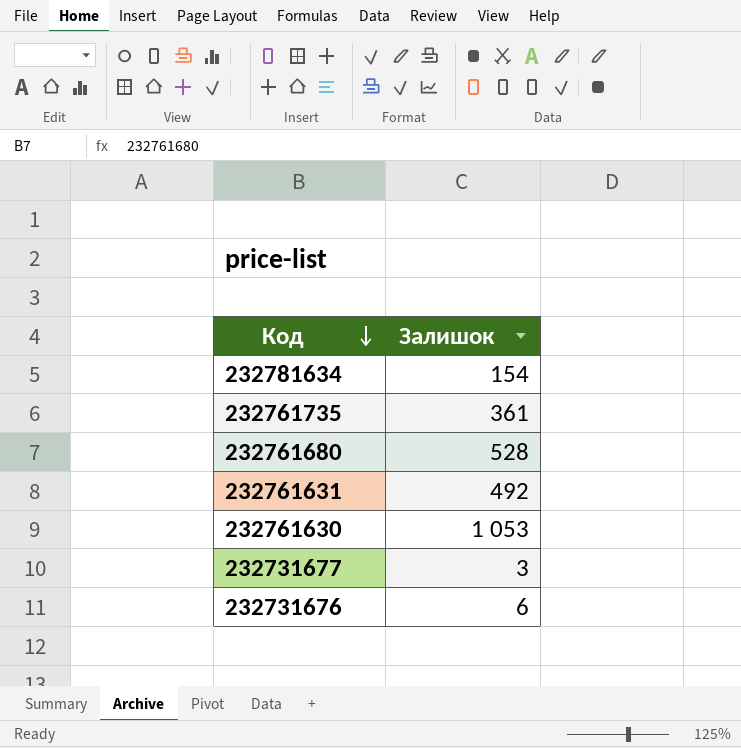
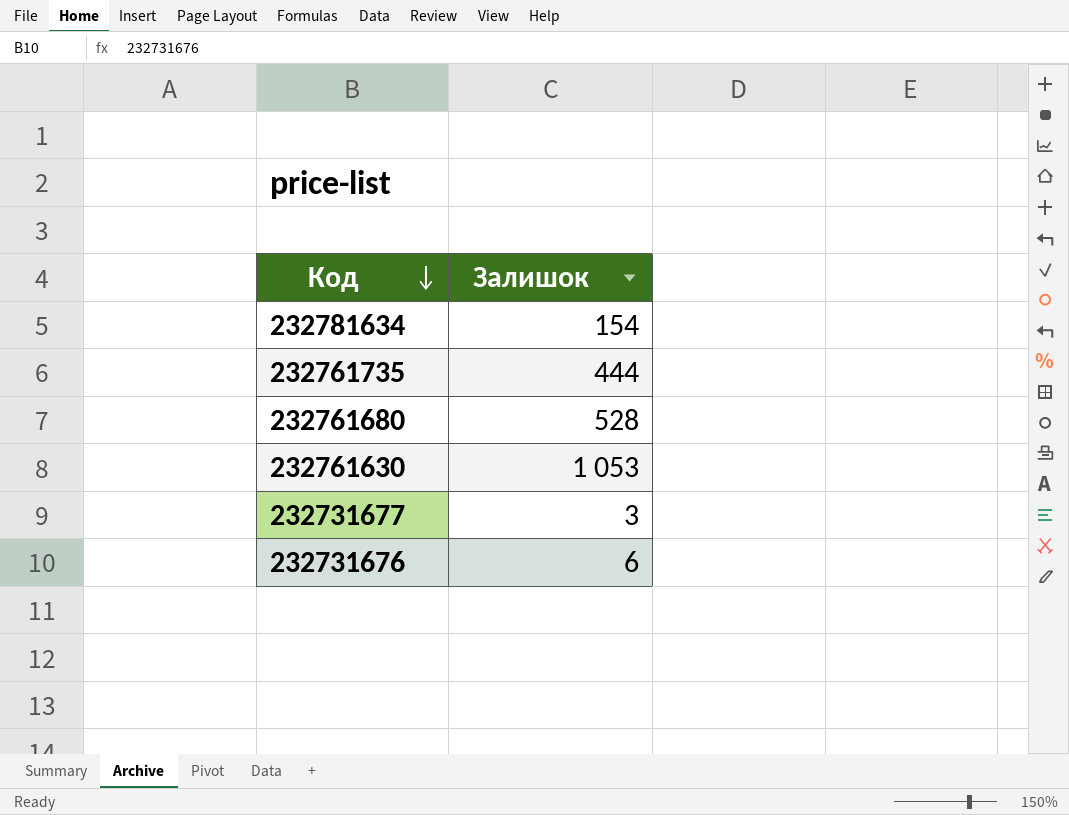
row 232761631: 492 -> none
232761735 | Залишок: 361 -> 444

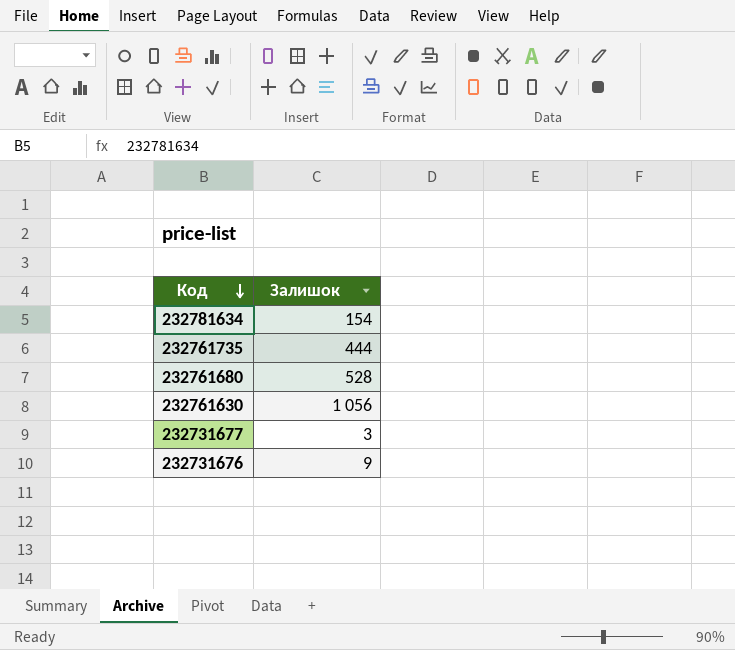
232761630 | Залишок: 1 053 -> 1 056
232731676 | Залишок: 6 -> 9

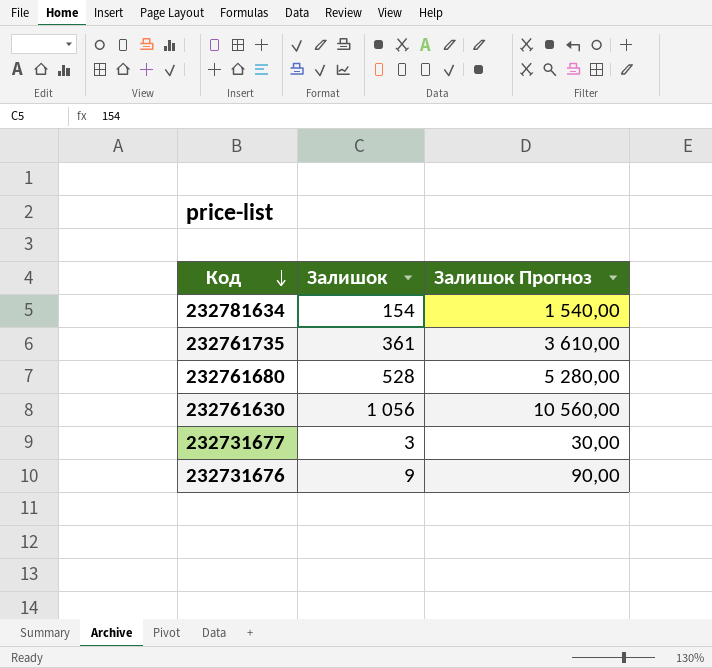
column Залишок Прогноз | formula: none -> [Залишок] * 10
232761735 | Залишок: 444 -> 361

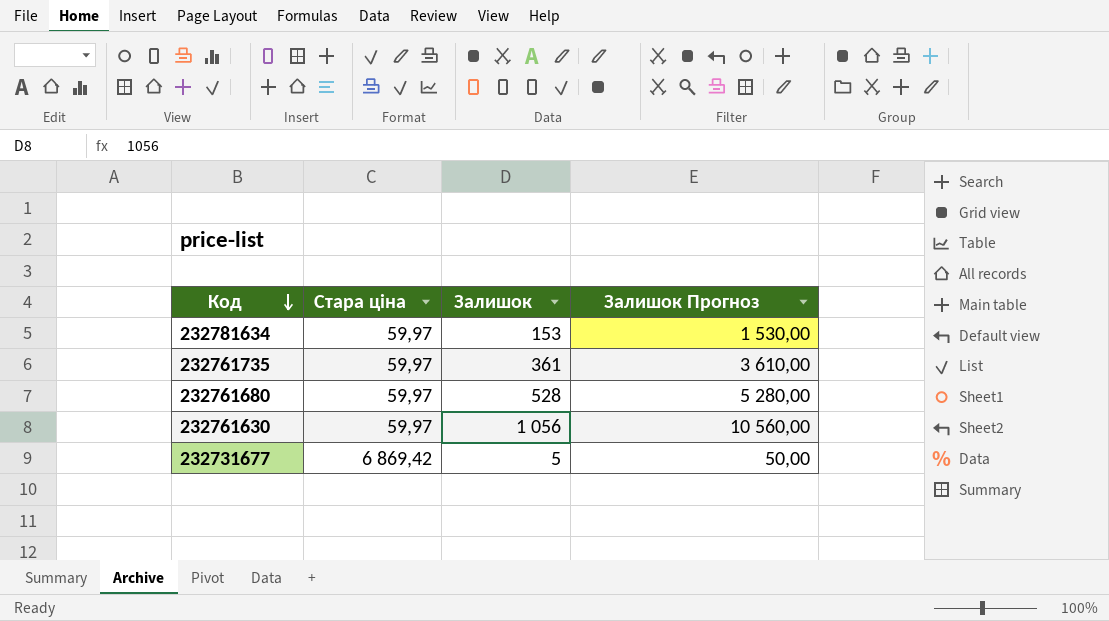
column Стара ціна | position: none -> 2
row 232731676: 9 | 90,00 -> none
232781634 | Залишок: 154 -> 153
232781634 | Залишок Прогноз: 1 540,00 -> 1 530,00
232731677 | Залишок: 3 -> 5
232731677 | Залишок Прогноз: 30,00 -> 50,00

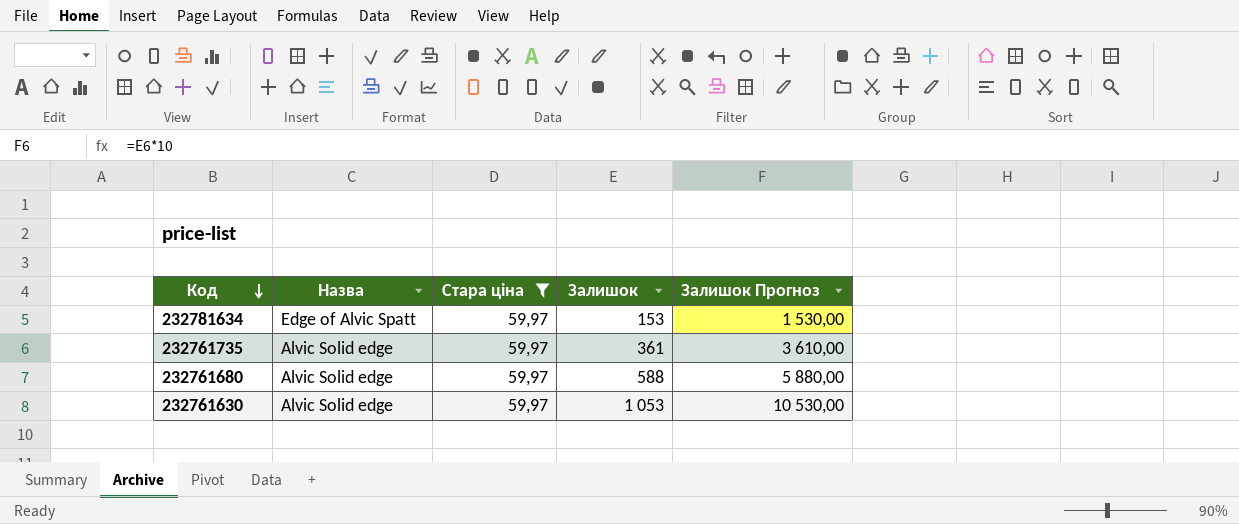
filter: none -> Стара ціна = 59,97
column Назва | position: none -> 2
232761680 | Залишок: 528 -> 588
232761680 | Залишок Прогноз: 5 280,00 -> 5 880,00
232761630 | Залишок: 1 056 -> 1 053
232761630 | Залишок Прогноз: 10 560,00 -> 10 530,00

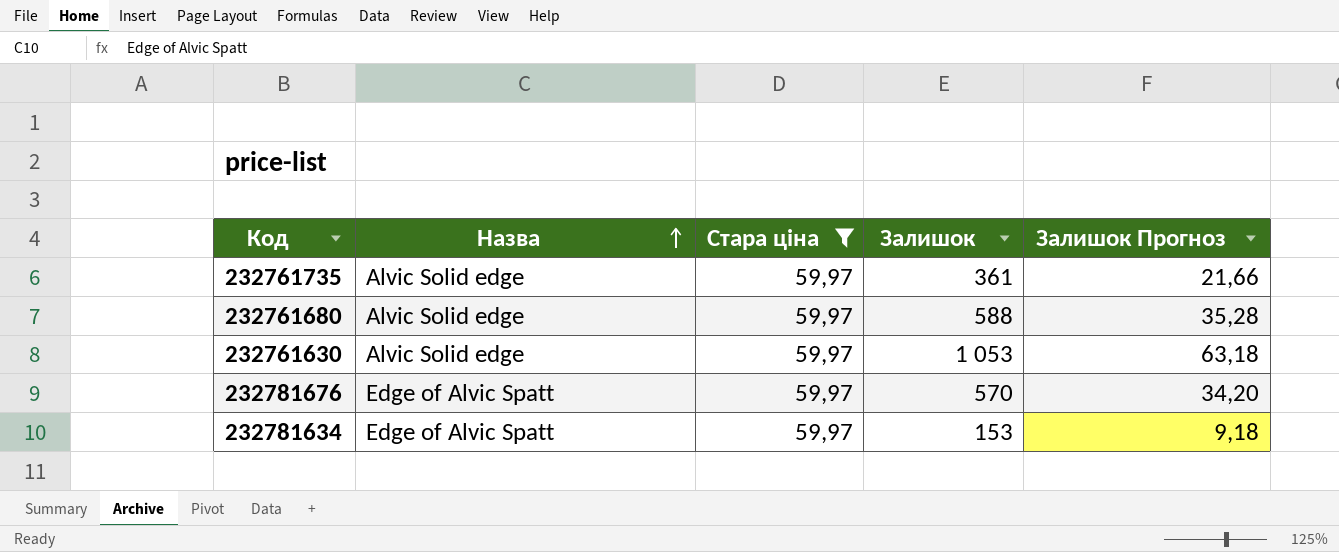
row order: Код descending -> Назва ascending
column Залишок Прогноз | formula: [Залишок] * 10 -> [Залишок] * 0,06
row 232781676: none -> Edge of Alvic Spatt | 59,97 | 570 | 34,20

